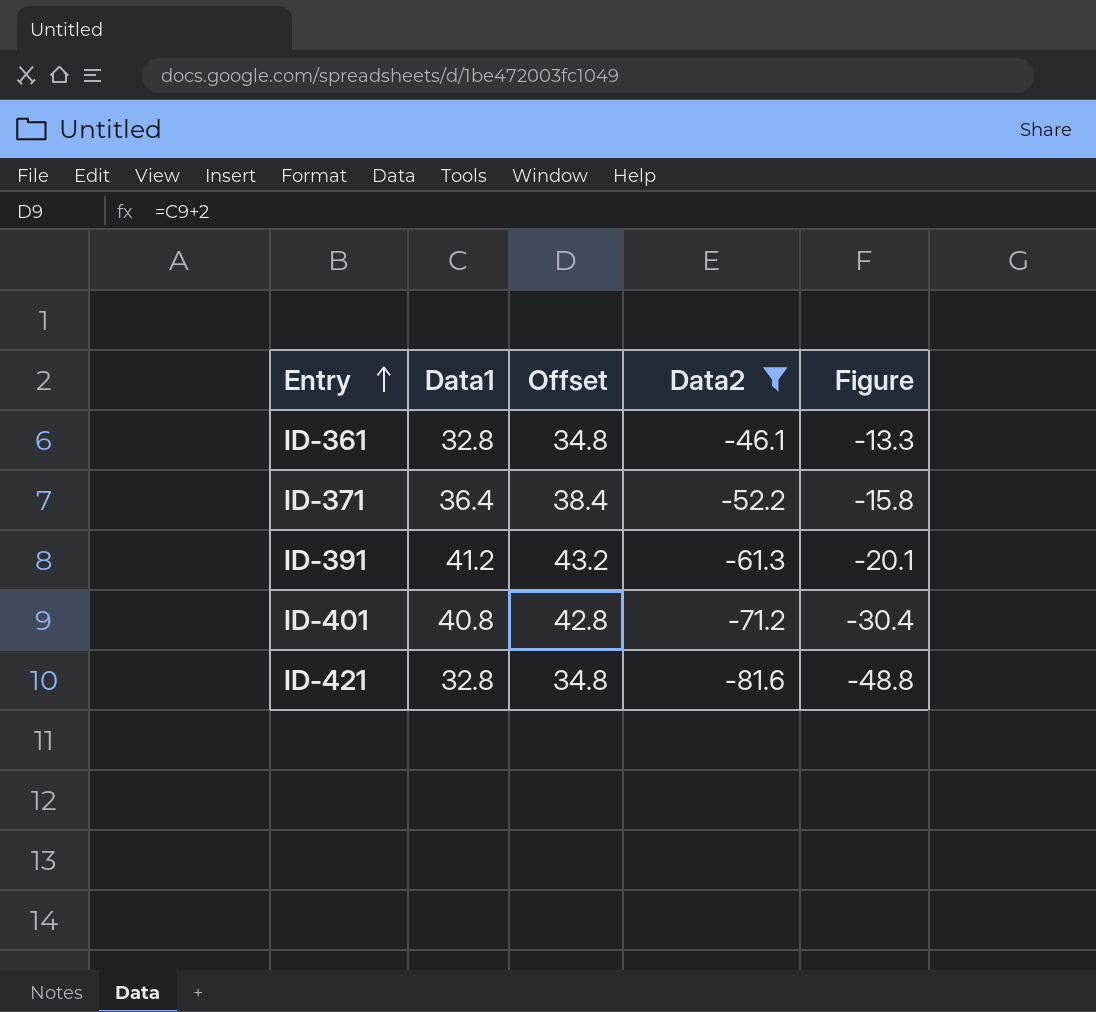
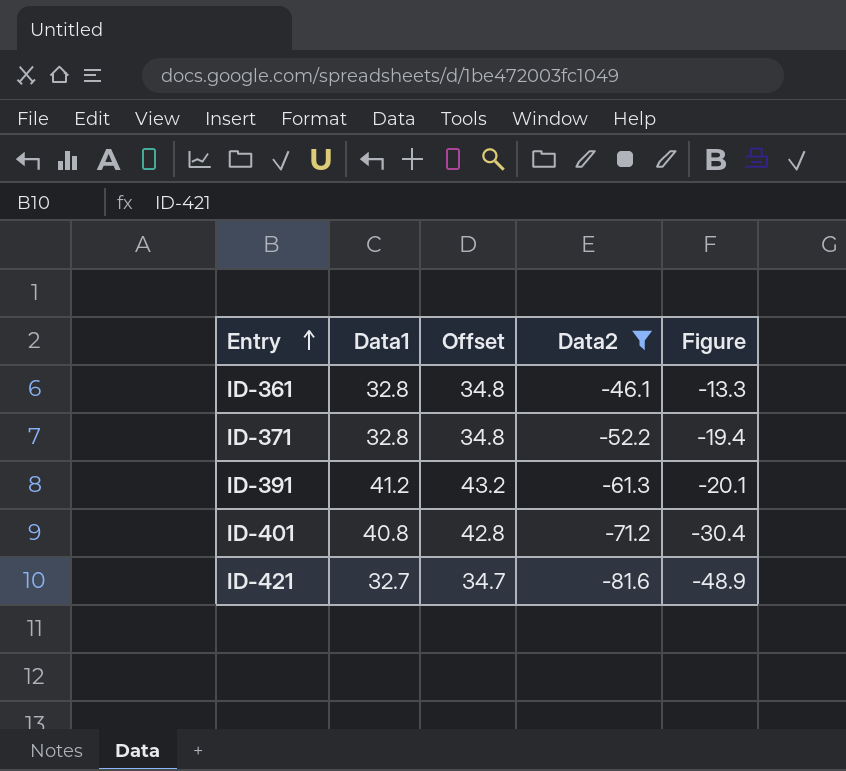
ID-371 | Data1: 36.4 -> 32.8
ID-371 | Offset: 38.4 -> 34.8
ID-371 | Figure: -15.8 -> -19.4
ID-421 | Data1: 32.8 -> 32.7
ID-421 | Offset: 34.8 -> 34.7
ID-421 | Figure: -48.8 -> -48.9

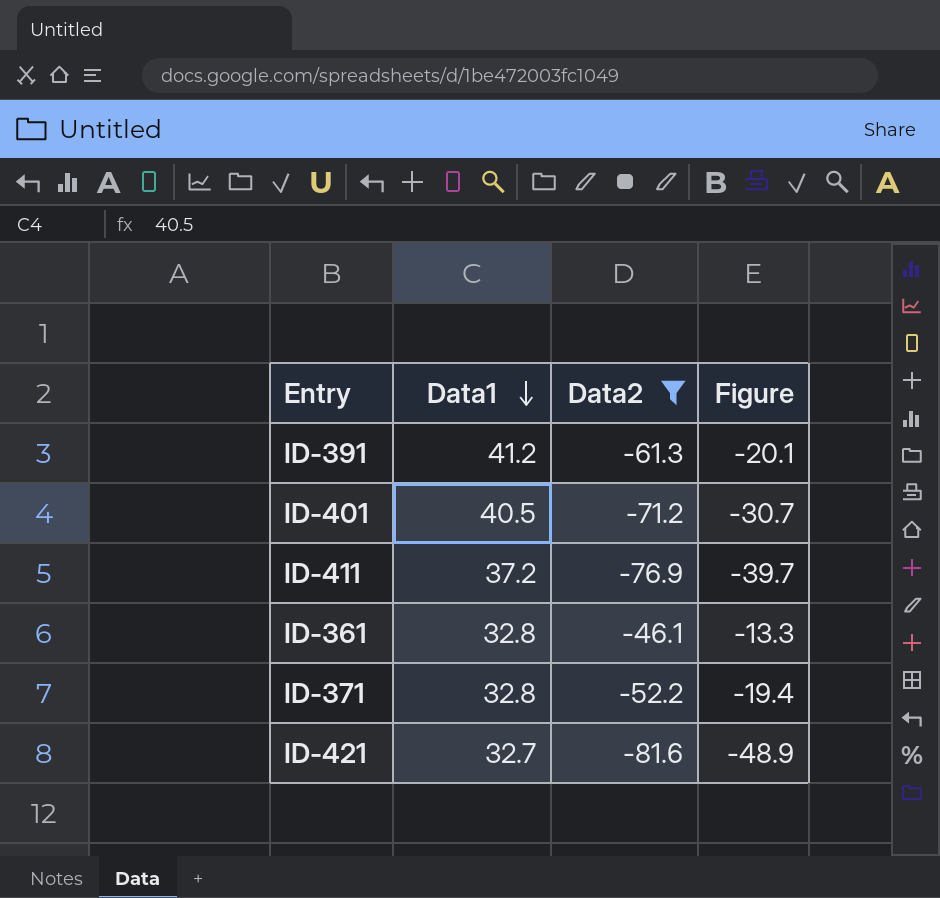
row order: Entry ascending -> Data1 descending
column Offset | formula: [Data1] + 2 -> none
ID-401 | Data1: 40.8 -> 40.5
ID-401 | Figure: -30.4 -> -30.7
row ID-411: none -> 37.2 | -76.9 | -39.7

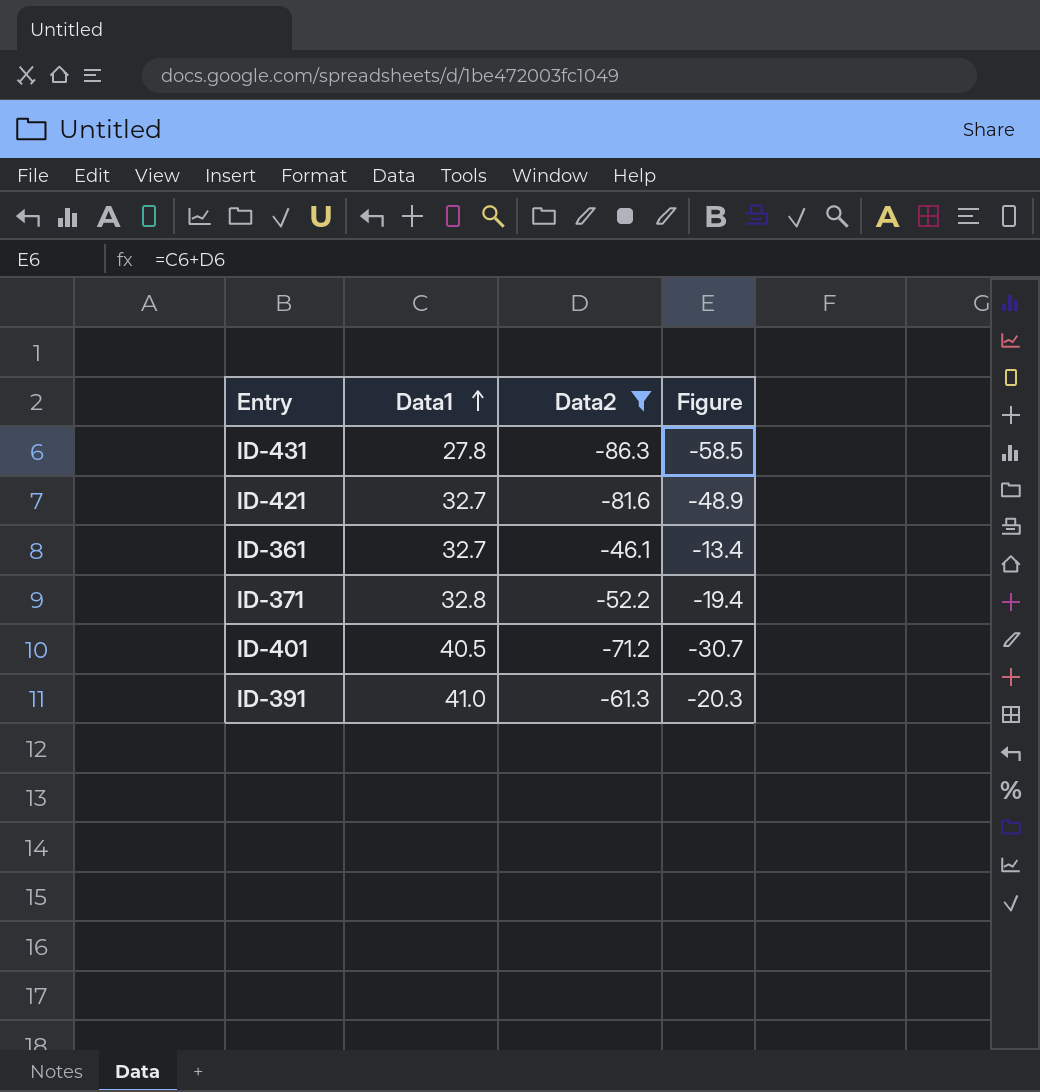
row order: Data1 descending -> Data1 ascending
row ID-411: 37.2 | -76.9 | -39.7 -> none
row ID-431: none -> 27.8 | -86.3 | -58.5
ID-361 | Data1: 32.8 -> 32.7
ID-361 | Figure: -13.3 -> -13.4
ID-391 | Data1: 41.2 -> 41.0
ID-391 | Figure: -20.1 -> -20.3

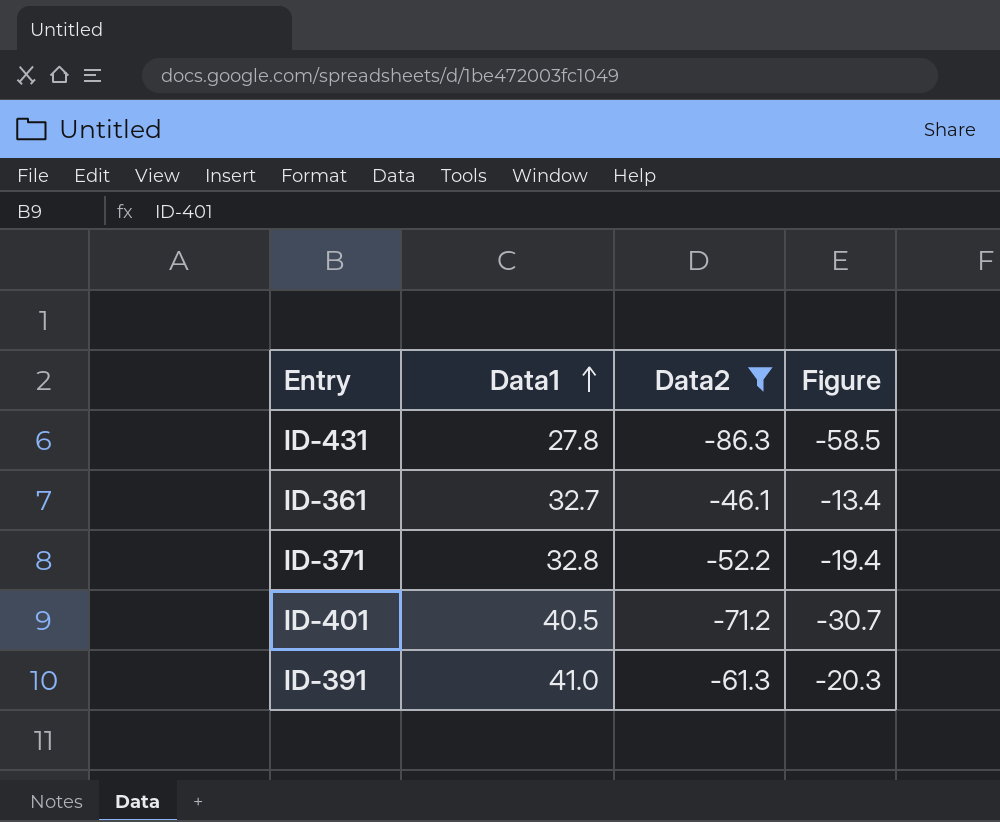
row ID-421: 32.7 | -81.6 | -48.9 -> none

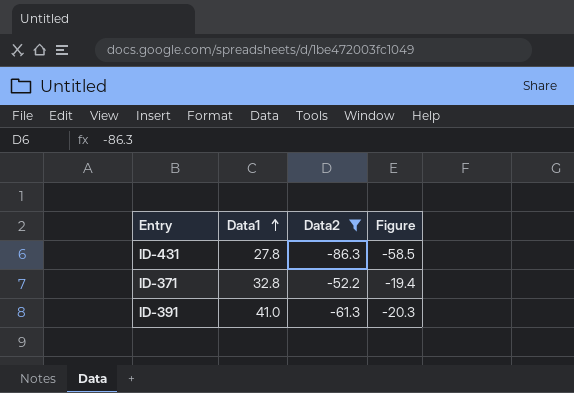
row ID-361: 32.7 | -46.1 | -13.4 -> none
row ID-401: 40.5 | -71.2 | -30.7 -> none

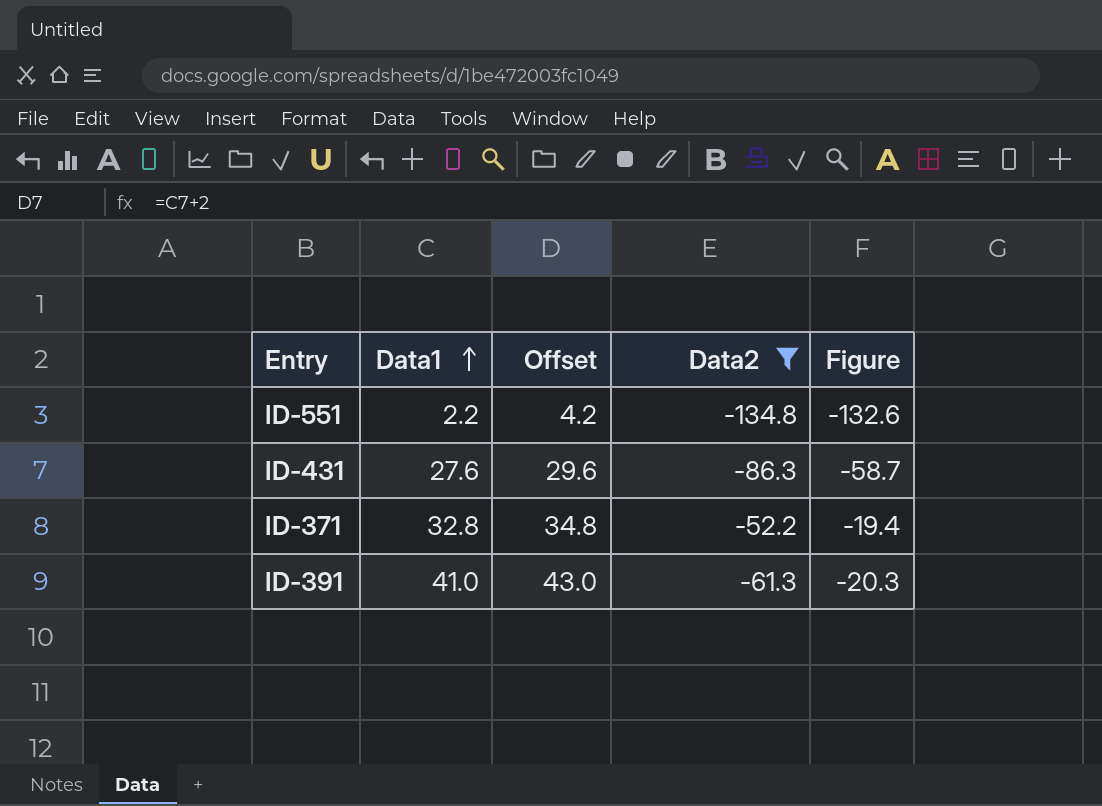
column Offset | formula: none -> [Data1] + 2
row ID-551: none -> 2.2 | 4.2 | -134.8 | -132.6
ID-431 | Data1: 27.8 -> 27.6
ID-431 | Figure: -58.5 -> -58.7

